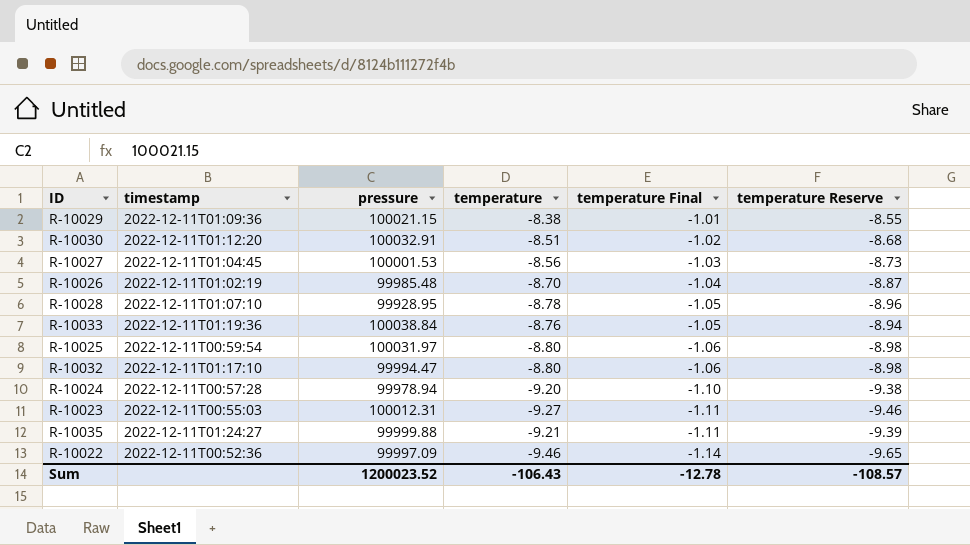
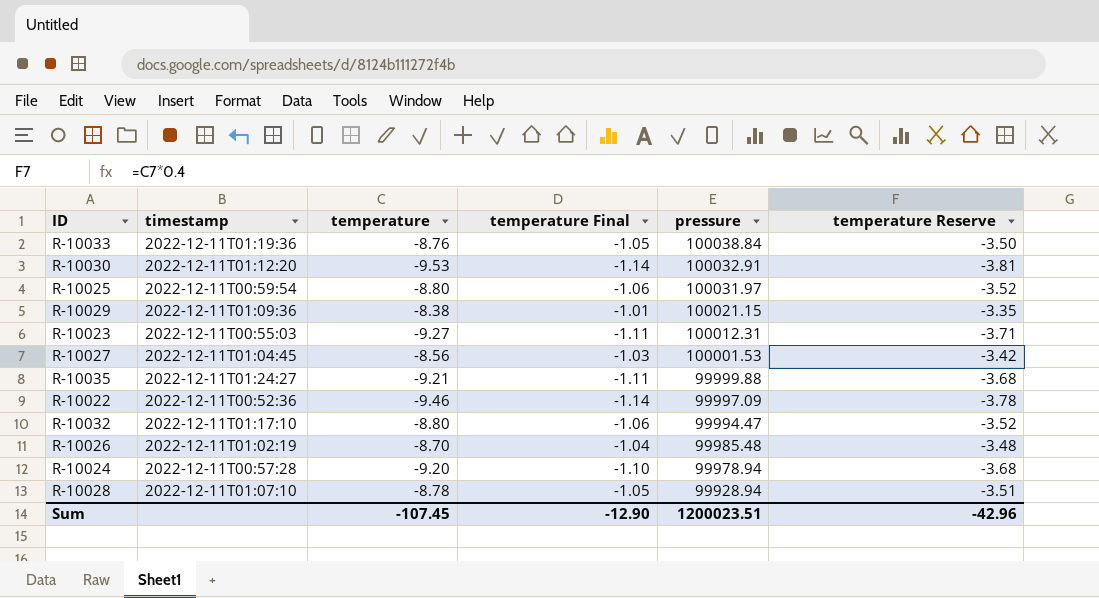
row order: temperature Final descending -> pressure descending
column pressure | position: 3 -> 5
column temperature Reserve | formula: [temperature] * 1.02 -> [temperature] * 0.4
R-10030 | temperature: -8.51 -> -9.53
R-10030 | temperature Final: -1.02 -> -1.14
R-10028 | pressure: 99928.95 -> 99928.94
Sum | temperature: -106.43 -> -107.45
Sum | temperature Final: -12.78 -> -12.90
Sum | pressure: 1200023.52 -> 1200023.51
Sum | temperature Reserve: -108.57 -> -42.96

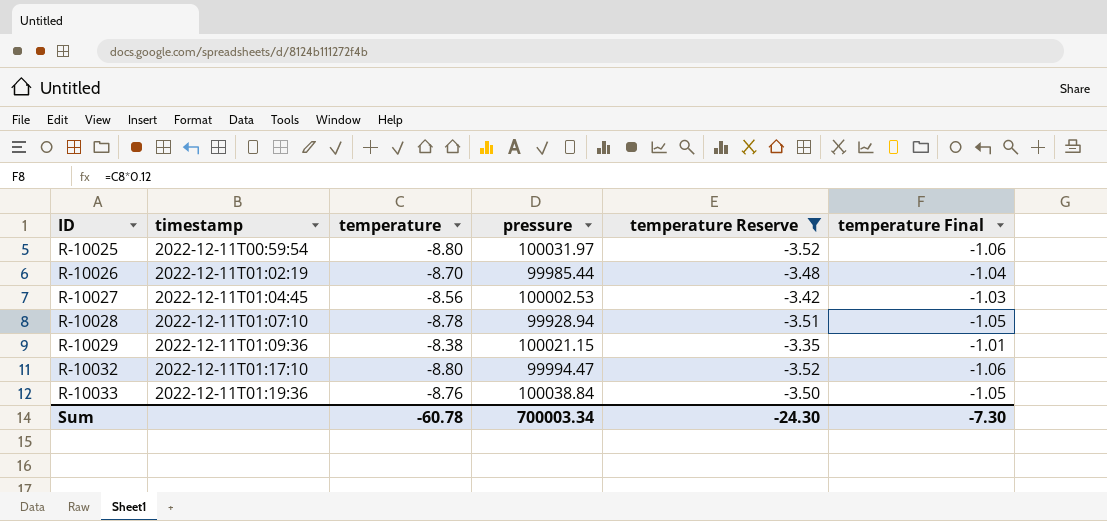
filter: none -> temperature Reserve >= -3.52
row order: pressure descending -> ID ascending
column temperature Final | position: 4 -> 6
R-10026 | pressure: 99985.48 -> 99985.44
R-10027 | pressure: 100001.53 -> 100002.53
Sum | temperature: -107.45 -> -60.78
Sum | pressure: 1200023.51 -> 700003.34
Sum | temperature Reserve: -42.96 -> -24.30
Sum | temperature Final: -12.90 -> -7.30

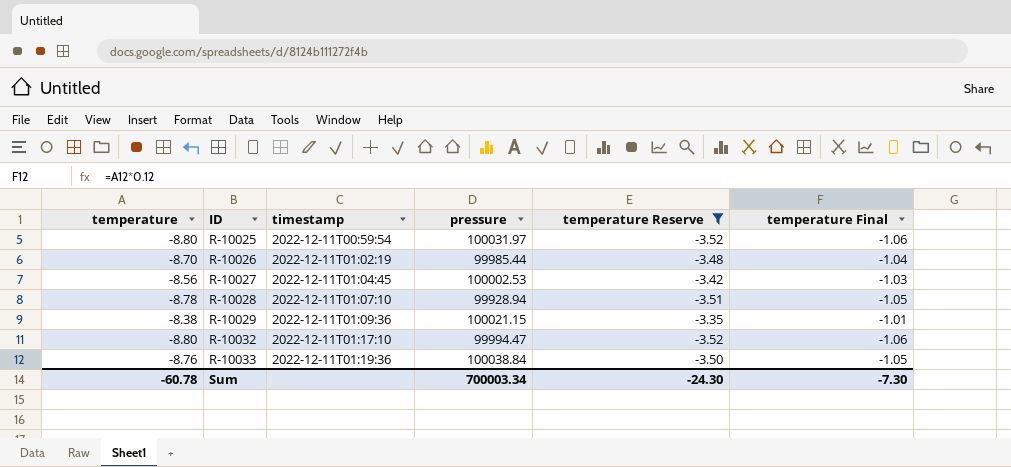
column temperature | position: 3 -> 1

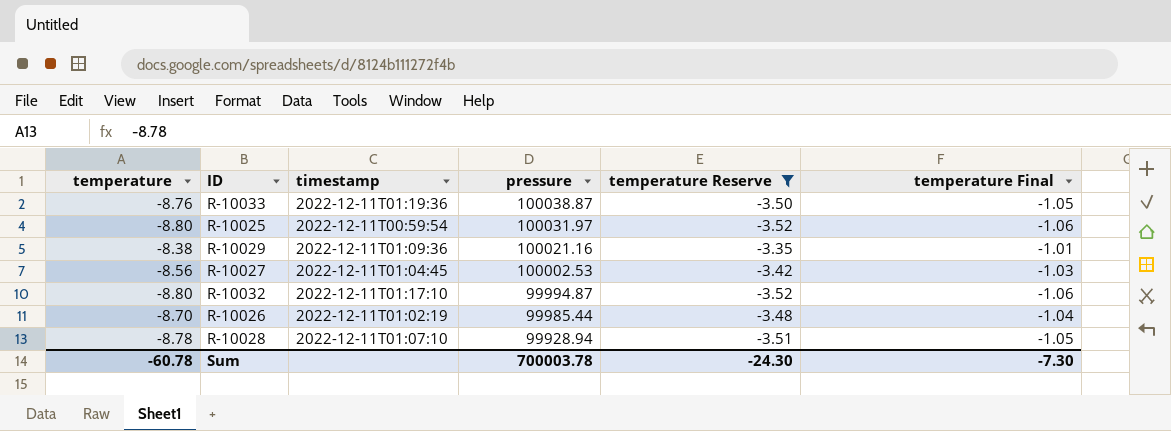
row order: ID ascending -> pressure descending
R-10033 | pressure: 100038.84 -> 100038.87
R-10029 | pressure: 100021.15 -> 100021.16
R-10032 | pressure: 99994.47 -> 99994.87
Sum | pressure: 700003.34 -> 700003.78

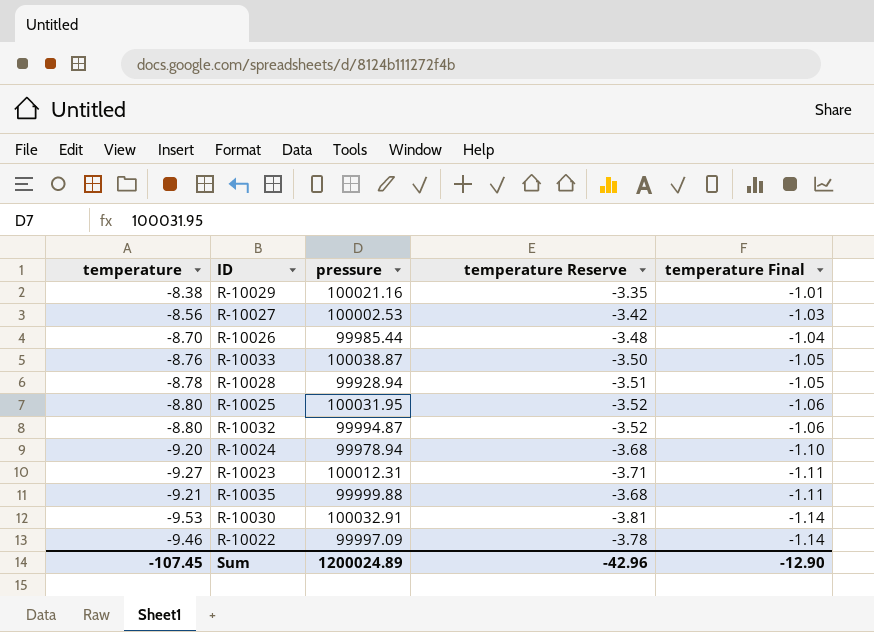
filter: temperature Reserve >= -3.52 -> none
row order: pressure descending -> temperature Final descending
column timestamp | position: 3 -> none
R-10025 | pressure: 100031.97 -> 100031.95
Sum | temperature: -60.78 -> -107.45
Sum | pressure: 700003.78 -> 1200024.89
Sum | temperature Reserve: -24.30 -> -42.96
Sum | temperature Final: -7.30 -> -12.90

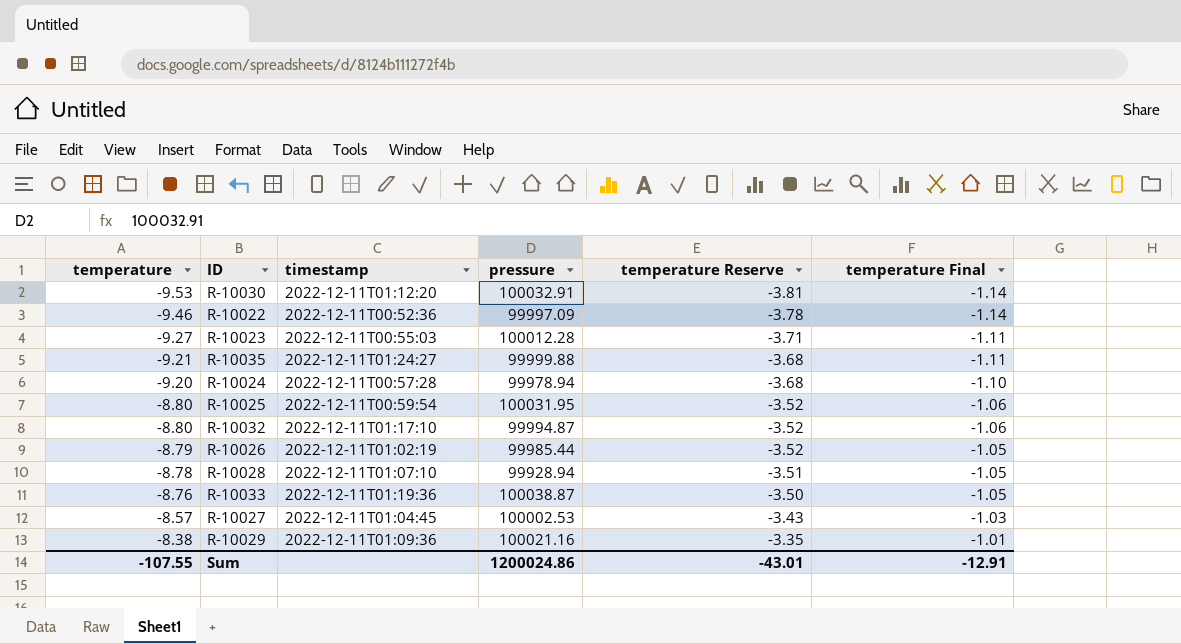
row order: temperature Final descending -> temperature ascending
column timestamp | position: none -> 3
R-10023 | pressure: 100012.31 -> 100012.28
R-10026 | temperature: -8.70 -> -8.79
R-10026 | temperature Reserve: -3.48 -> -3.52
R-10026 | temperature Final: -1.04 -> -1.05
R-10027 | temperature: -8.56 -> -8.57
R-10027 | temperature Reserve: -3.42 -> -3.43
Sum | temperature: -107.45 -> -107.55
Sum | pressure: 1200024.89 -> 1200024.86
Sum | temperature Reserve: -42.96 -> -43.01
Sum | temperature Final: -12.90 -> -12.91

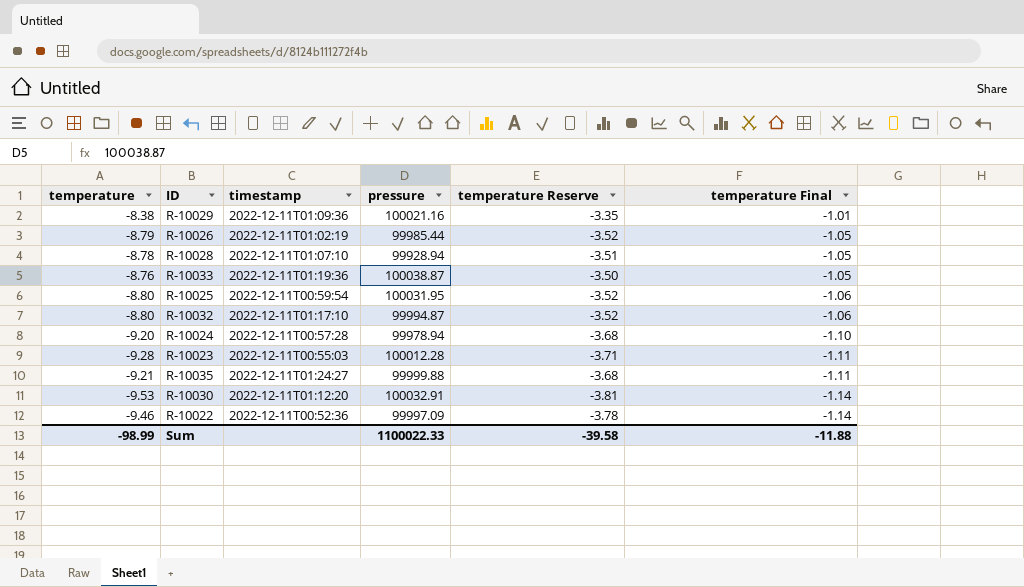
row order: temperature ascending -> temperature Final descending
row R-10027: -8.57 | 2022-12-11T01:04:45 | 100002.53 | -3.43 | -1.03 -> none
R-10023 | temperature: -9.27 -> -9.28
Sum | temperature: -107.55 -> -98.99
Sum | pressure: 1200024.86 -> 1100022.33
Sum | temperature Reserve: -43.01 -> -39.58
Sum | temperature Final: -12.91 -> -11.88

